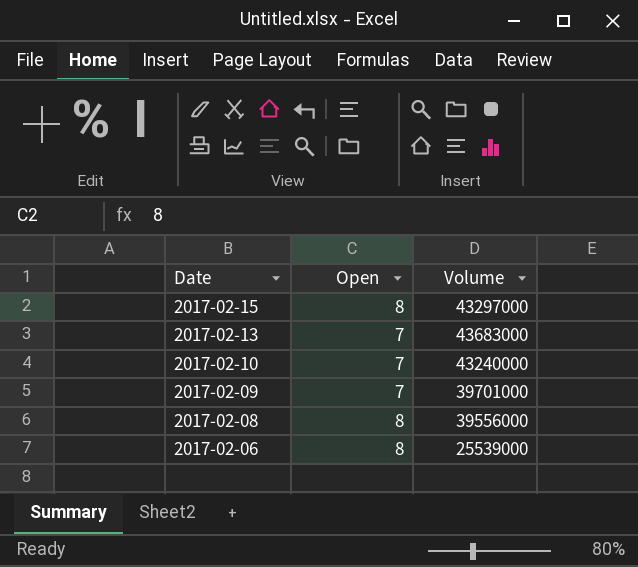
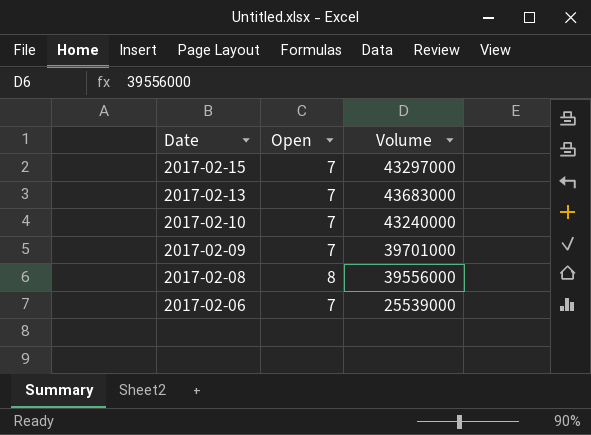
2017-02-15 | Open: 8 -> 7
2017-02-06 | Open: 8 -> 7

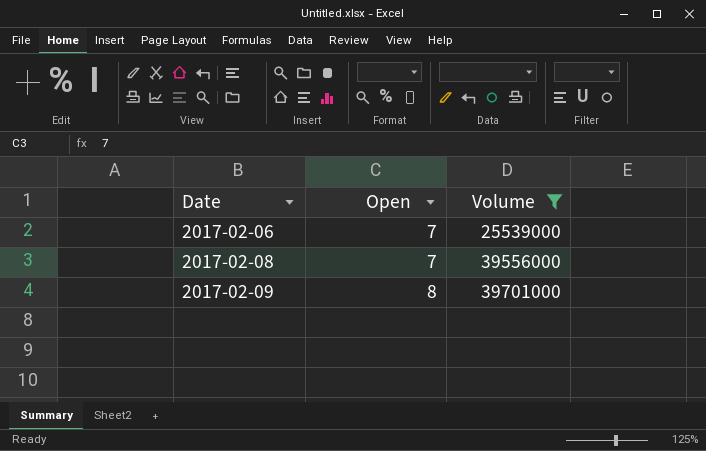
filter: none -> Volume <= 39701000
row order: Date descending -> Date ascending
2017-02-08 | Open: 8 -> 7
2017-02-09 | Open: 7 -> 8

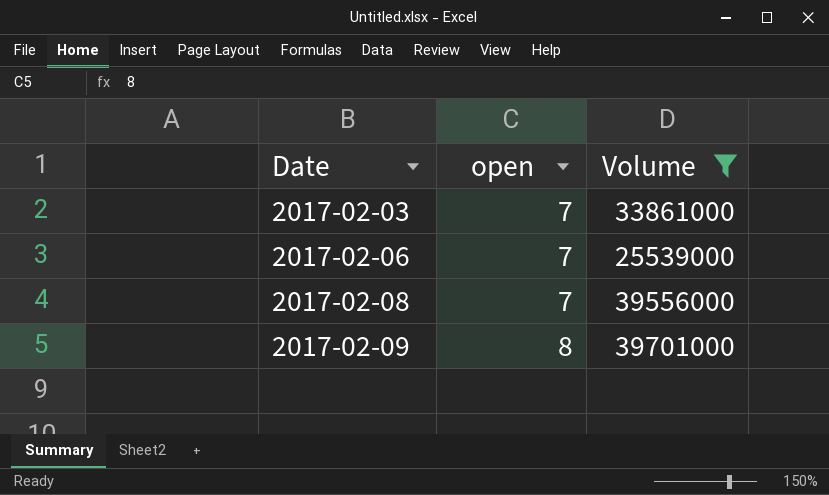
column name: Open -> open
row 2017-02-03: none -> 7 | 33861000

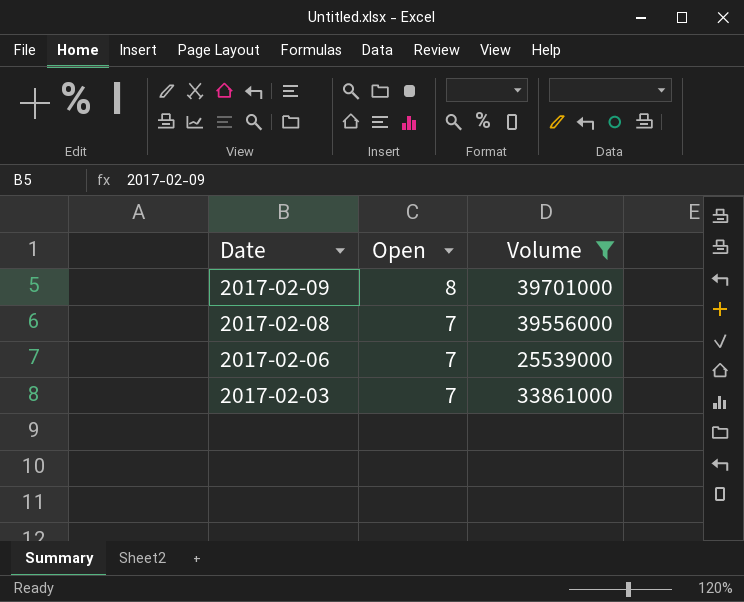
row order: Date ascending -> Date descending
column name: open -> Open

